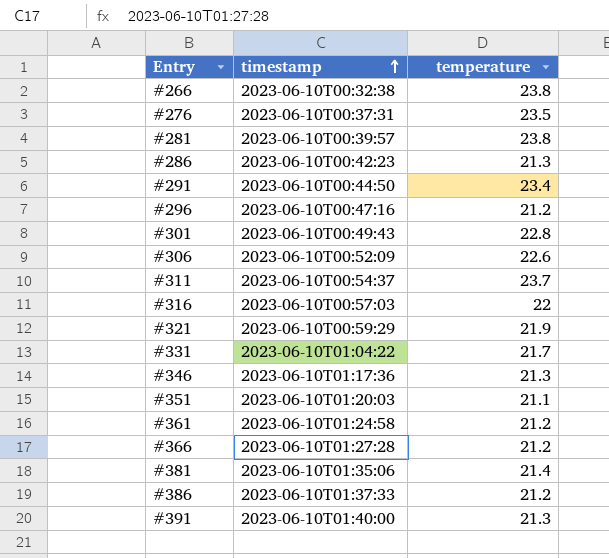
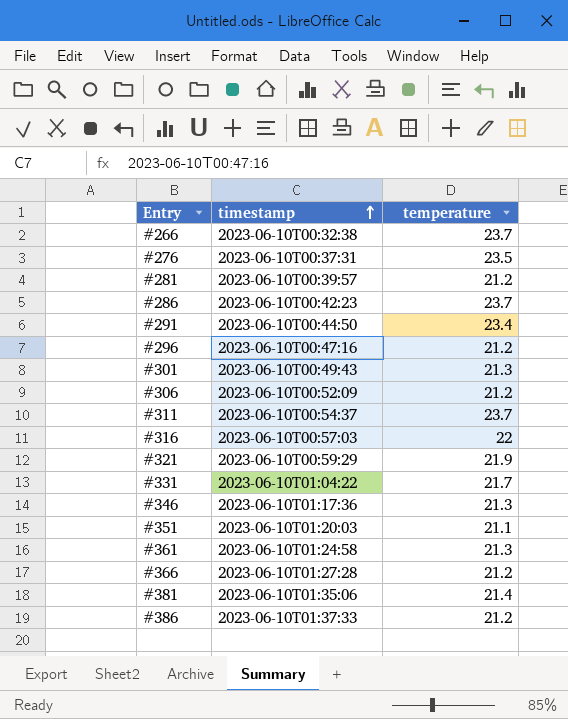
row #391: 2023-06-10T01:40:00 | 21.3 -> none
#266 | temperature: 23.8 -> 23.7
#281 | temperature: 23.8 -> 21.2
#286 | temperature: 21.3 -> 23.7
#301 | temperature: 22.8 -> 21.3
#306 | temperature: 22.6 -> 21.2
#361 | temperature: 21.2 -> 21.3

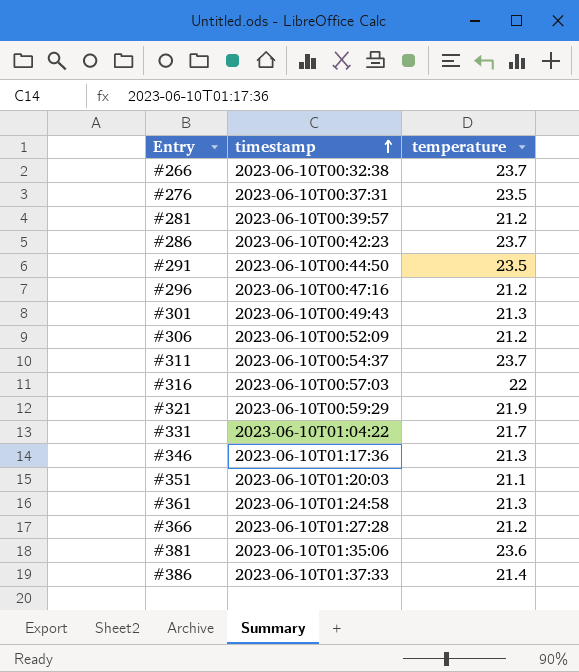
#291 | temperature: 23.4 -> 23.5
#381 | temperature: 21.4 -> 23.6
#386 | temperature: 21.2 -> 21.4

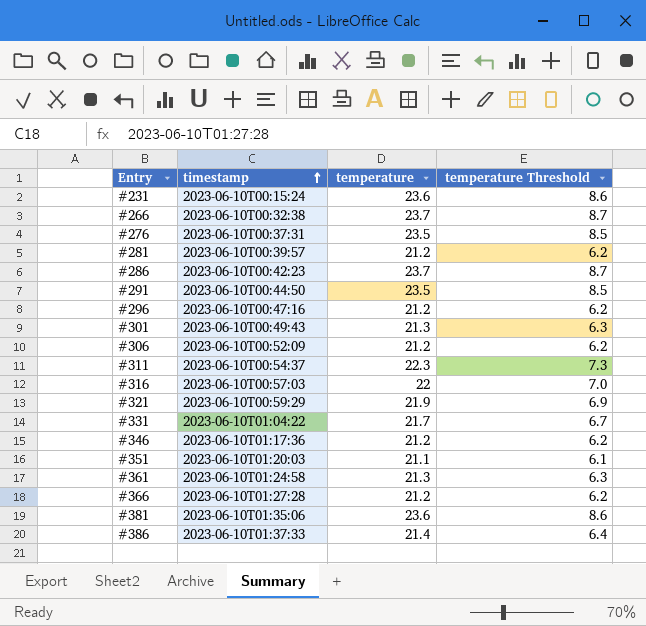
column temperature Threshold | formula: none -> [temperature] - 15
row #231: none -> 2023-06-10T00:15:24 | 23.6 | 8.6
#311 | temperature: 23.7 -> 22.3
#346 | temperature: 21.3 -> 21.2

